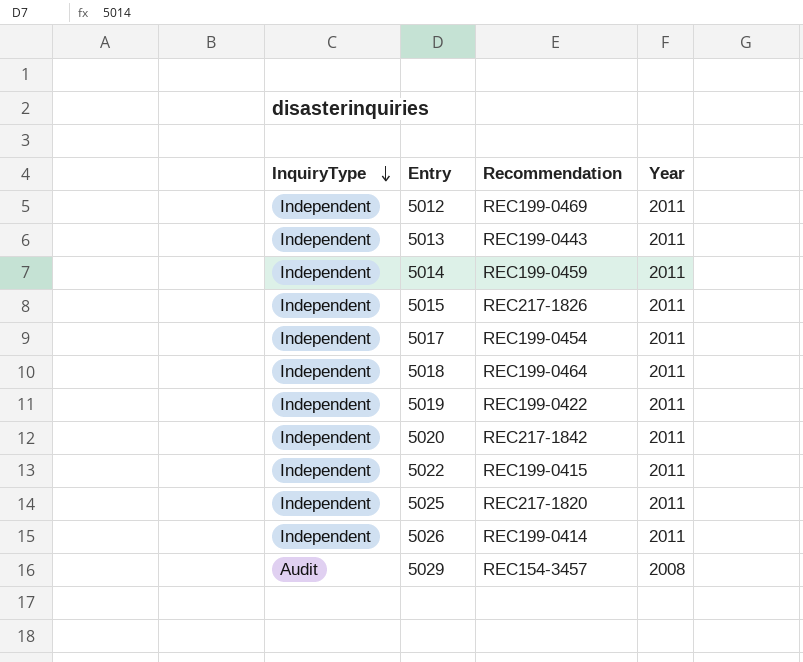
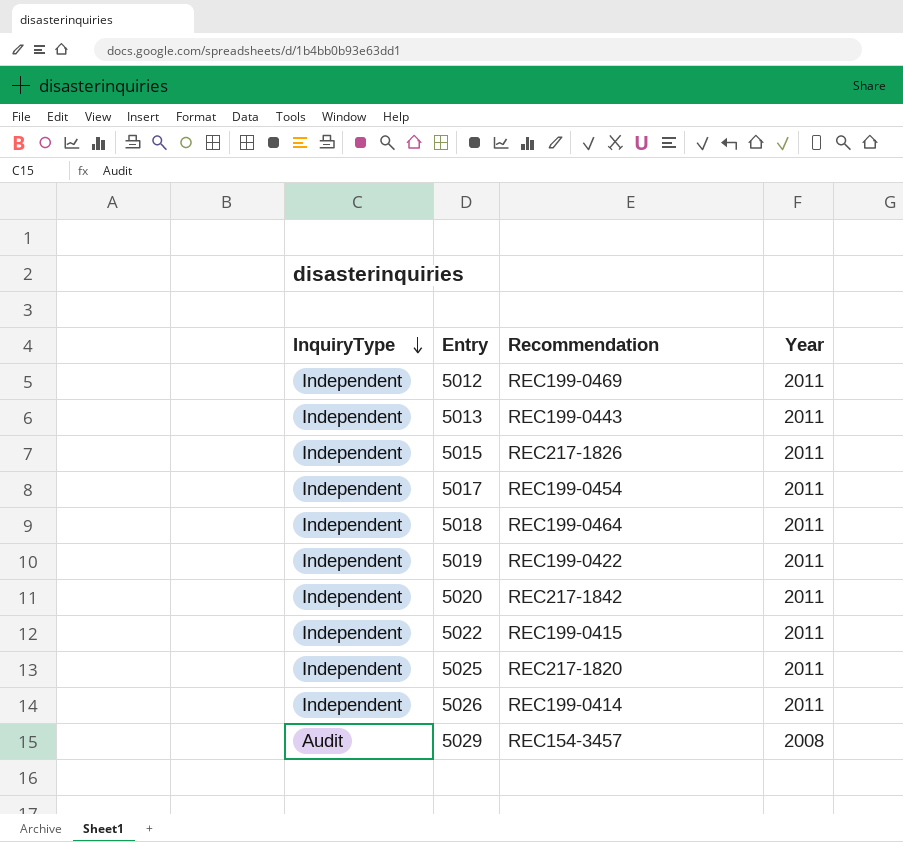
row 5014: Independent | REC199-0459 | 2011 -> none

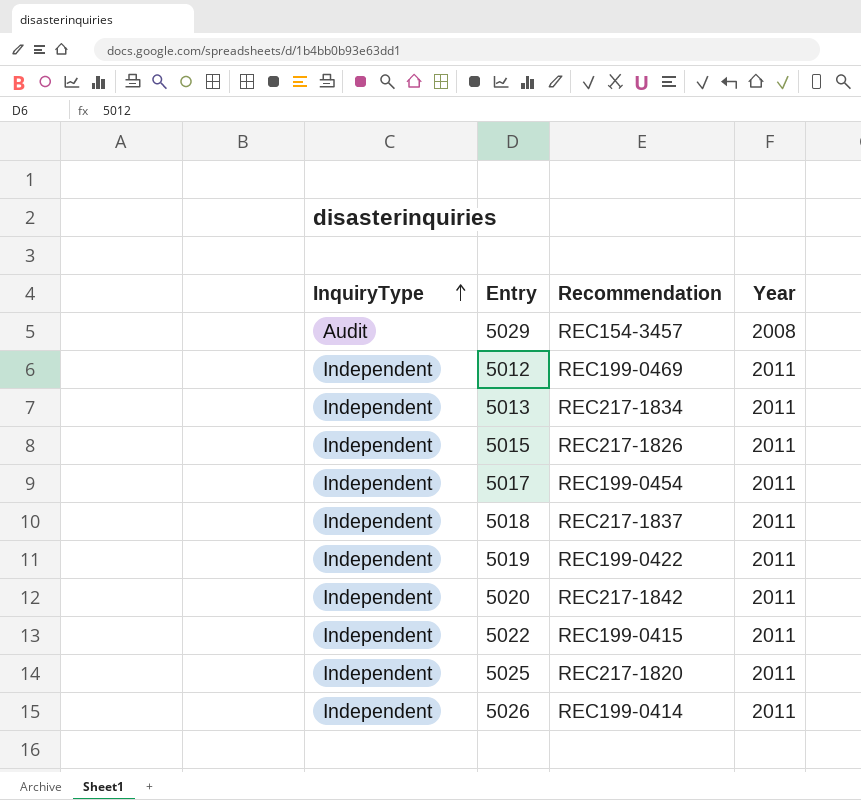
row order: InquiryType descending -> InquiryType ascending
5013 | Recommendation: REC199-0443 -> REC217-1834
5018 | Recommendation: REC199-0464 -> REC217-1837

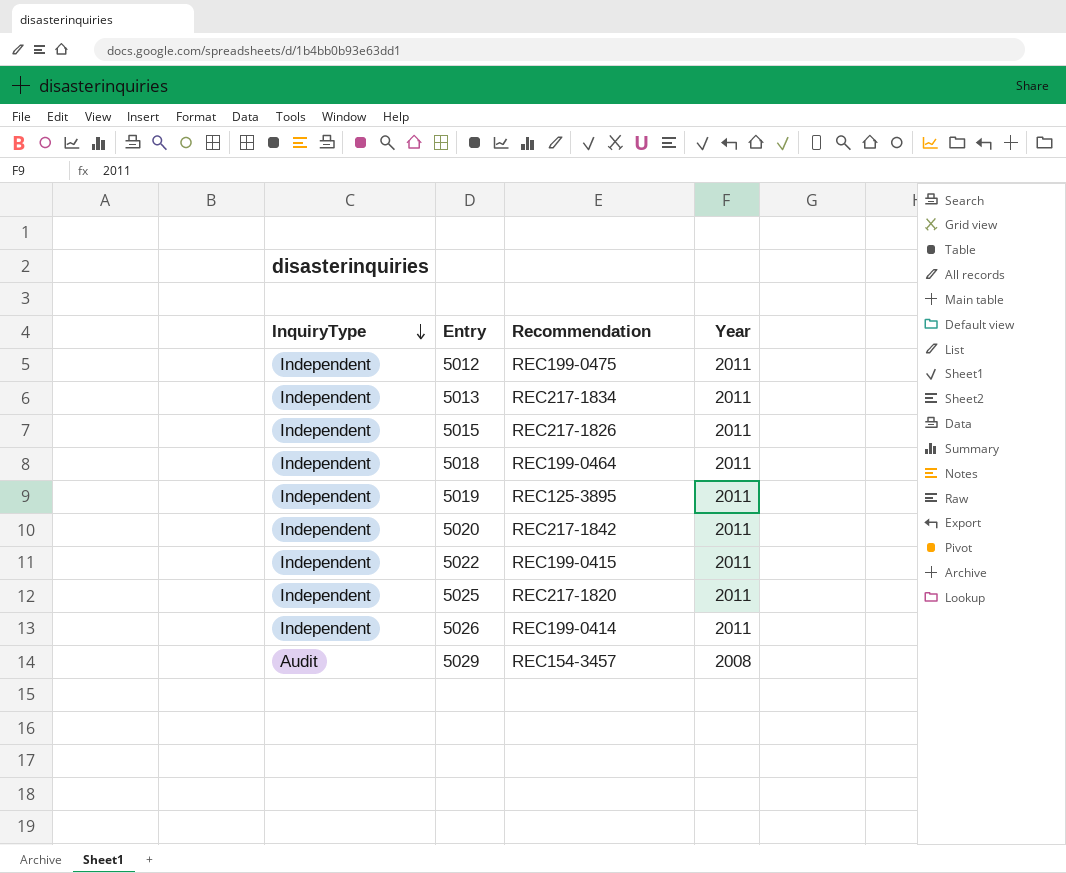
row order: InquiryType ascending -> InquiryType descending
row 5017: Independent | REC199-0454 | 2011 -> none
5012 | Recommendation: REC199-0469 -> REC199-0475
5018 | Recommendation: REC217-1837 -> REC199-0464
5019 | Recommendation: REC199-0422 -> REC125-3895

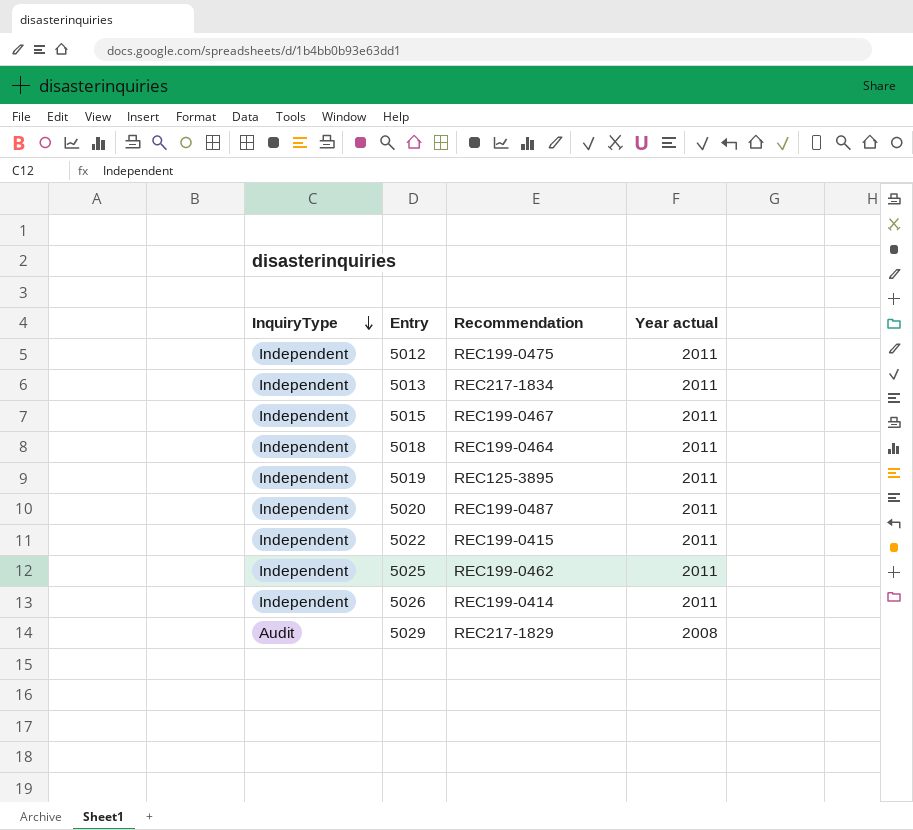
column name: Year -> Year actual
5015 | Recommendation: REC217-1826 -> REC199-0467
5020 | Recommendation: REC217-1842 -> REC199-0487
5025 | Recommendation: REC217-1820 -> REC199-0462
5029 | Recommendation: REC154-3457 -> REC217-1829

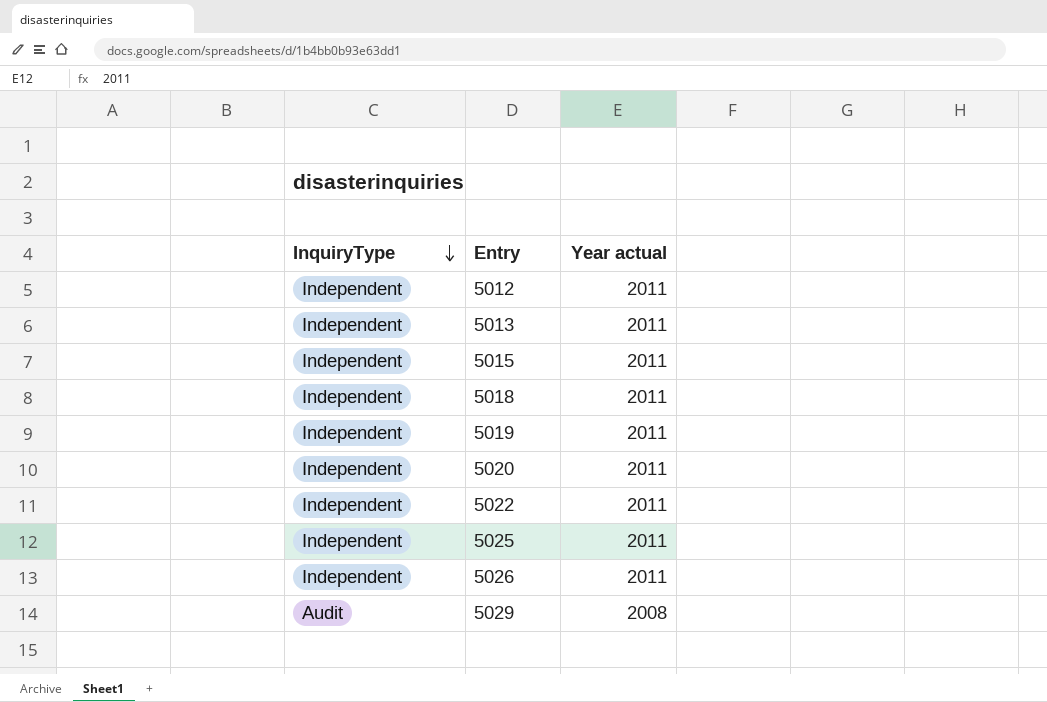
column Recommendation | position: 3 -> none

